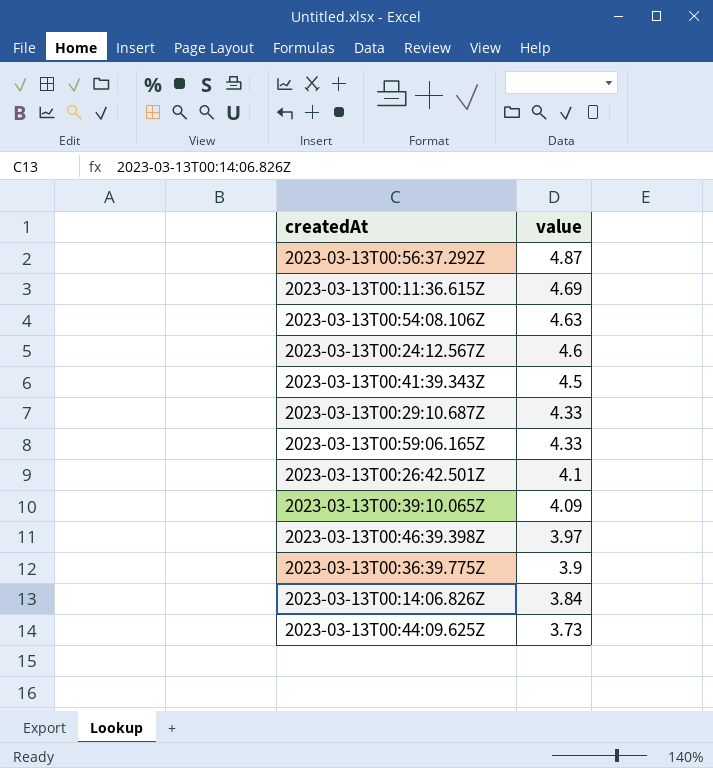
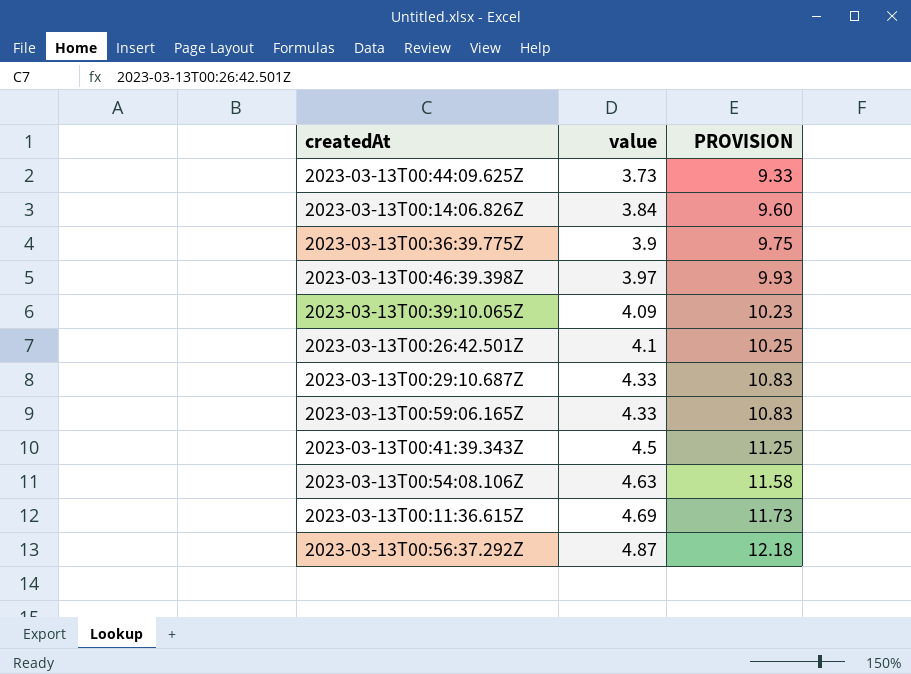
row order: value descending -> value ascending
column PROVISION | formula: none -> [value] * 2.5
row 2023-03-13T00:24:12.567Z: 4.6 -> none

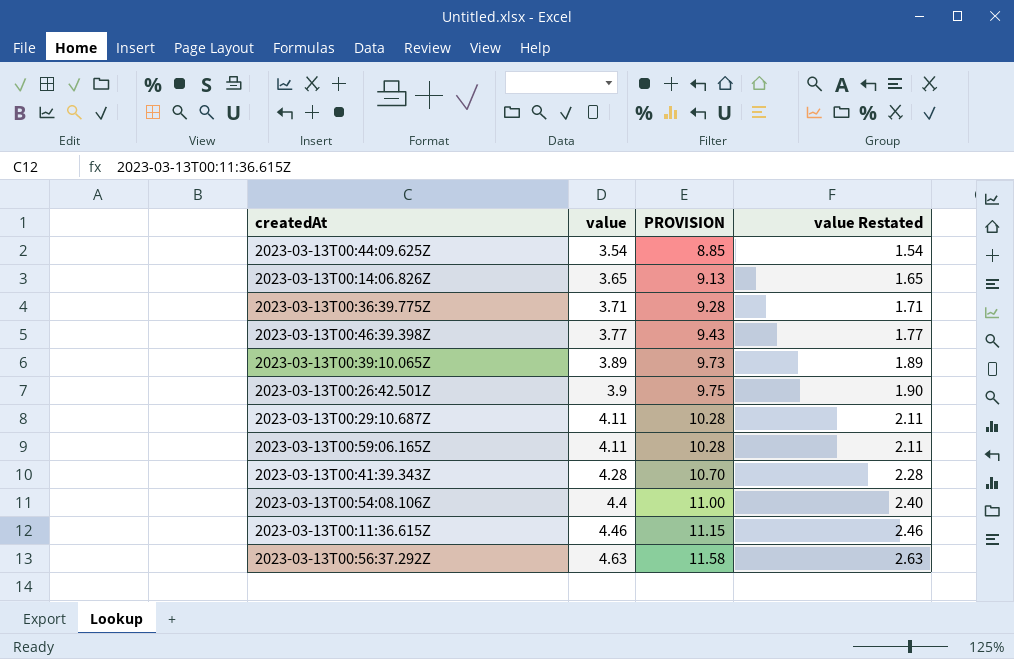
column value Restated | formula: none -> [value] - 2
2023-03-13T00:44:09.625Z | value: 3.73 -> 3.54
2023-03-13T00:44:09.625Z | PROVISION: 9.33 -> 8.85
2023-03-13T00:14:06.826Z | value: 3.84 -> 3.65
2023-03-13T00:14:06.826Z | PROVISION: 9.60 -> 9.13
2023-03-13T00:36:39.775Z | value: 3.9 -> 3.71
2023-03-13T00:36:39.775Z | PROVISION: 9.75 -> 9.28
2023-03-13T00:46:39.398Z | value: 3.97 -> 3.77
2023-03-13T00:46:39.398Z | PROVISION: 9.93 -> 9.43
2023-03-13T00:39:10.065Z | value: 4.09 -> 3.89
2023-03-13T00:39:10.065Z | PROVISION: 10.23 -> 9.73
2023-03-13T00:26:42.501Z | value: 4.1 -> 3.9
2023-03-13T00:26:42.501Z | PROVISION: 10.25 -> 9.75
2023-03-13T00:29:10.687Z | value: 4.33 -> 4.11
2023-03-13T00:29:10.687Z | PROVISION: 10.83 -> 10.28
2023-03-13T00:59:06.165Z | value: 4.33 -> 4.11
2023-03-13T00:59:06.165Z | PROVISION: 10.83 -> 10.28
2023-03-13T00:41:39.343Z | value: 4.5 -> 4.28
2023-03-13T00:41:39.343Z | PROVISION: 11.25 -> 10.70
2023-03-13T00:54:08.106Z | value: 4.63 -> 4.4
2023-03-13T00:54:08.106Z | PROVISION: 11.58 -> 11.00
2023-03-13T00:11:36.615Z | value: 4.69 -> 4.46
2023-03-13T00:11:36.615Z | PROVISION: 11.73 -> 11.15
2023-03-13T00:56:37.292Z | value: 4.87 -> 4.63
2023-03-13T00:56:37.292Z | PROVISION: 12.18 -> 11.58

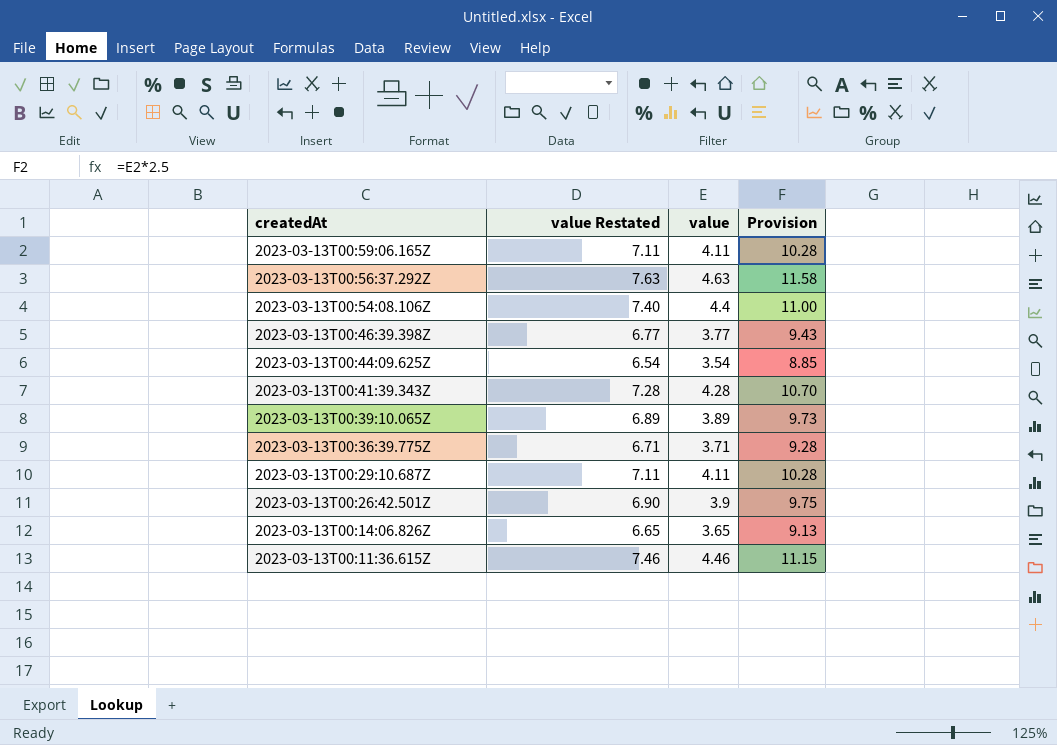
row order: value ascending -> createdAt descending
column value Restated | formula: [value] - 2 -> [value] + 3
column value Restated | position: 4 -> 2
column name: PROVISION -> Provision

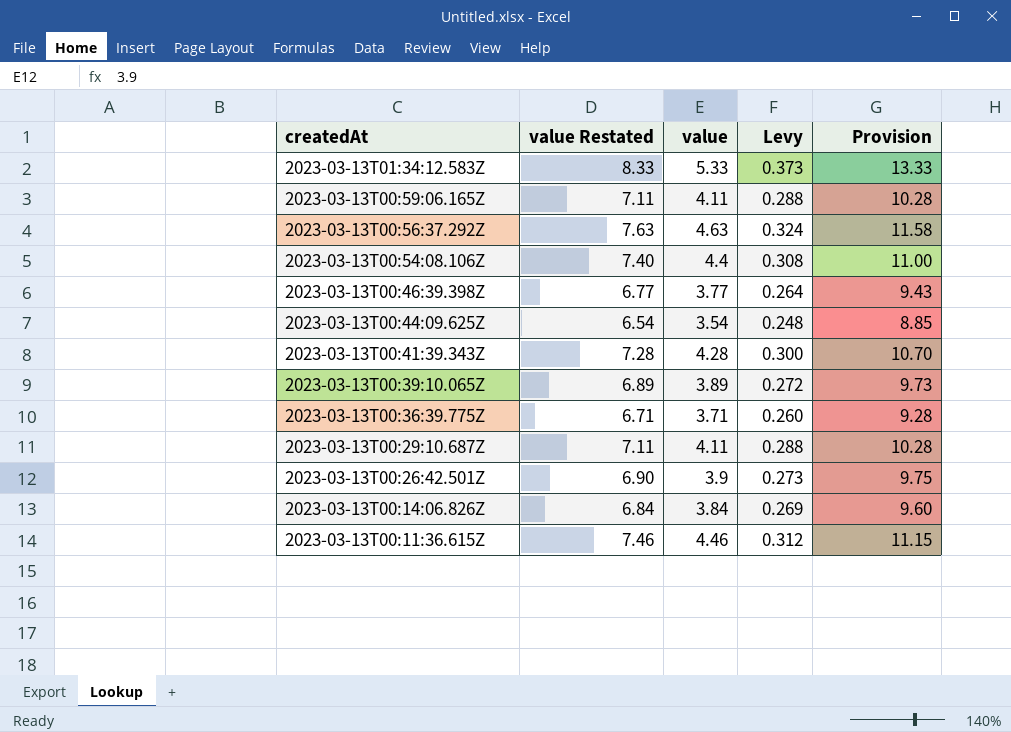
column Levy | formula: none -> [value] * 0.07
row 2023-03-13T01:34:12.583Z: none -> 8.33 | 5.33 | 0.373 | 13.33
2023-03-13T00:14:06.826Z | value Restated: 6.65 -> 6.84
2023-03-13T00:14:06.826Z | value: 3.65 -> 3.84
2023-03-13T00:14:06.826Z | Provision: 9.13 -> 9.60

